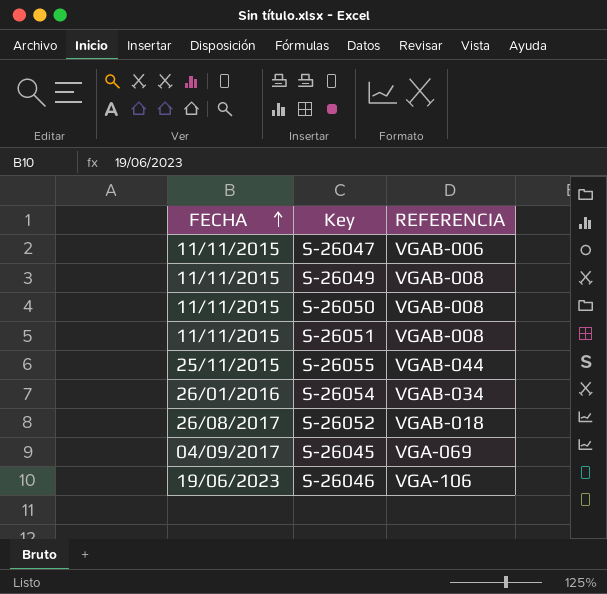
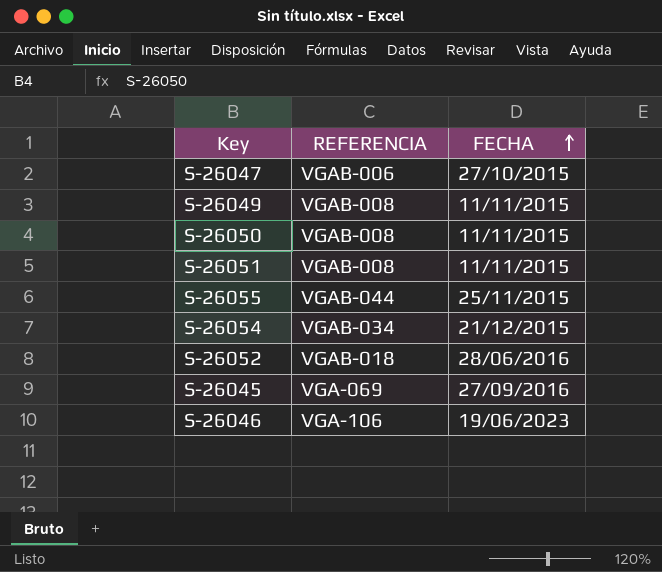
column FECHA | position: 1 -> 3
S-26047 | FECHA: 11/11/2015 -> 27/10/2015
S-26054 | FECHA: 26/01/2016 -> 21/12/2015
S-26052 | FECHA: 26/08/2017 -> 28/06/2016
S-26045 | FECHA: 04/09/2017 -> 27/09/2016

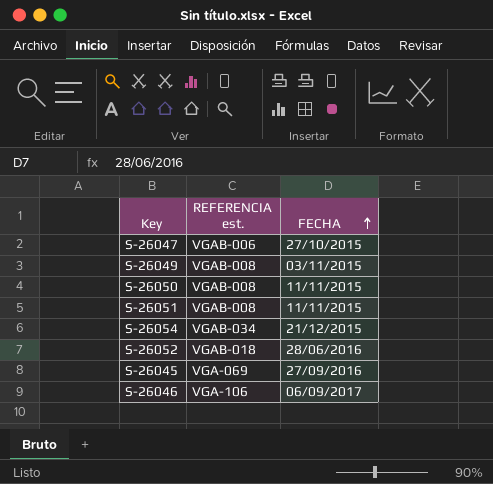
column name: REFERENCIA -> REFERENCIA est.
row S-26055: VGAB-044 | 25/11/2015 -> none
S-26049 | FECHA: 11/11/2015 -> 03/11/2015
S-26046 | FECHA: 19/06/2023 -> 06/09/2017

